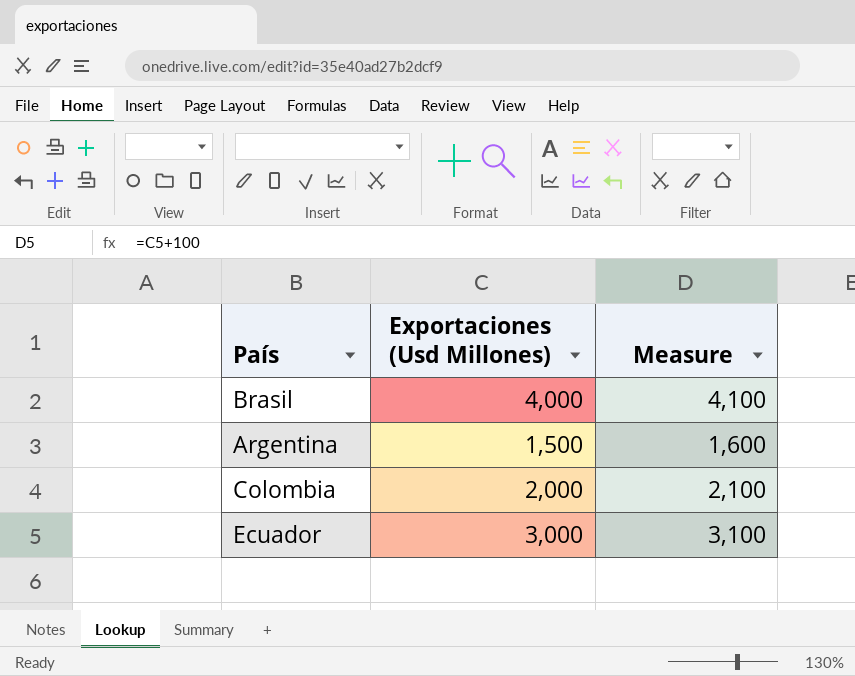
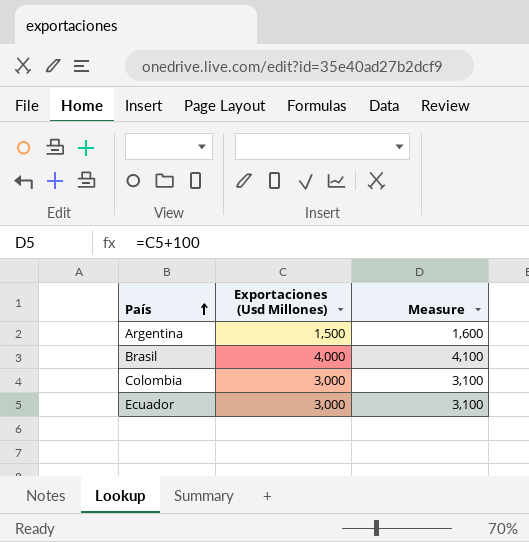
row order: none -> País ascending
Colombia | Exportaciones (Usd Millones): 2,000 -> 3,000
Colombia | Measure: 2,100 -> 3,100

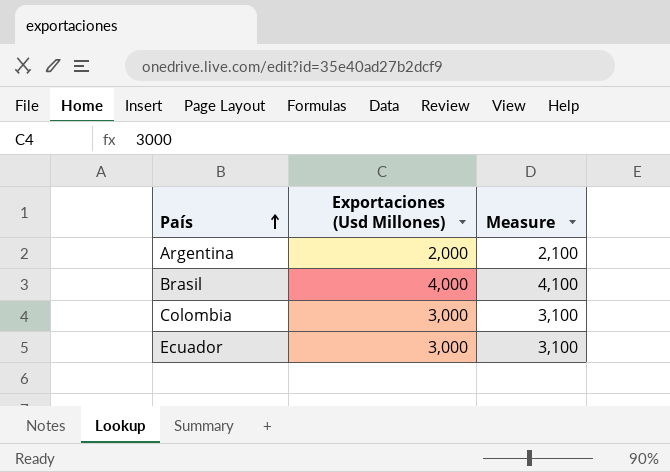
Argentina | Exportaciones (Usd Millones): 1,500 -> 2,000
Argentina | Measure: 1,600 -> 2,100

